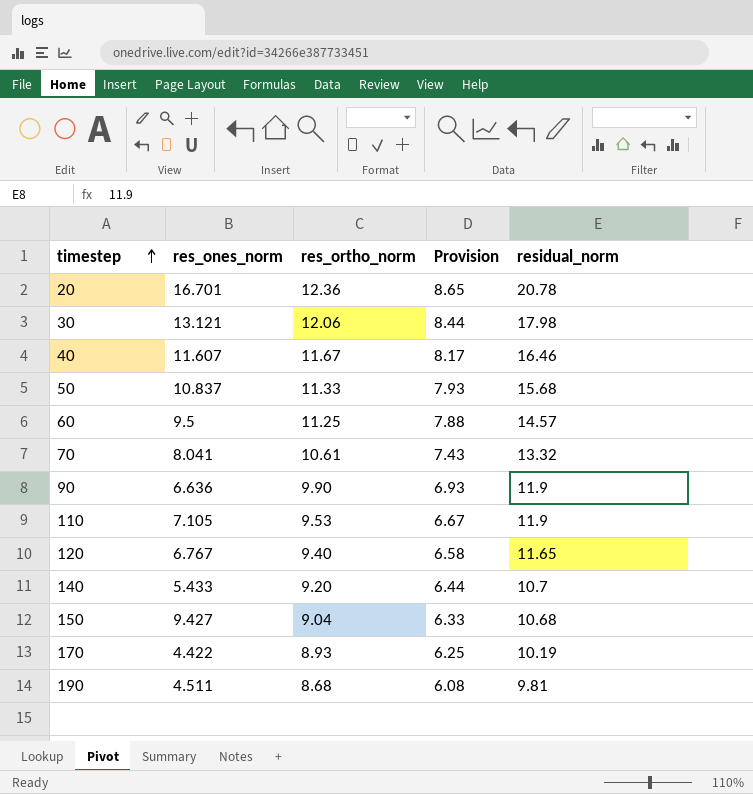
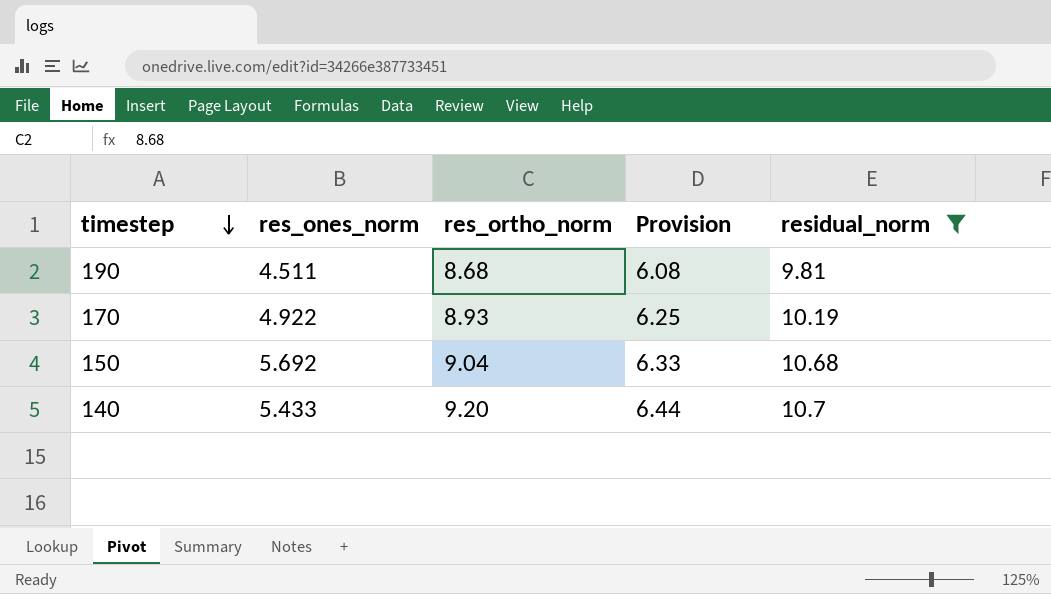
filter: none -> residual_norm <= 10.7
row order: timestep ascending -> timestep descending
170 | res_ones_norm: 4.422 -> 4.922
150 | res_ones_norm: 9.427 -> 5.692

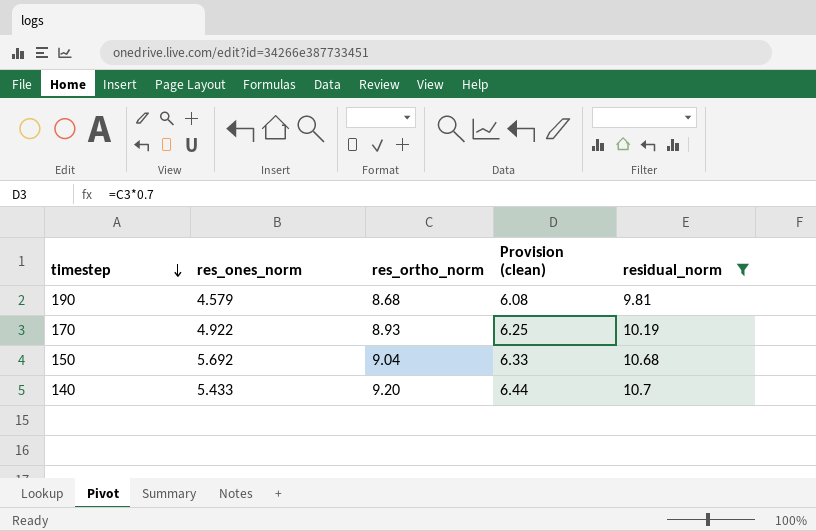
column name: Provision -> Provision (clean)
190 | res_ones_norm: 4.511 -> 4.579

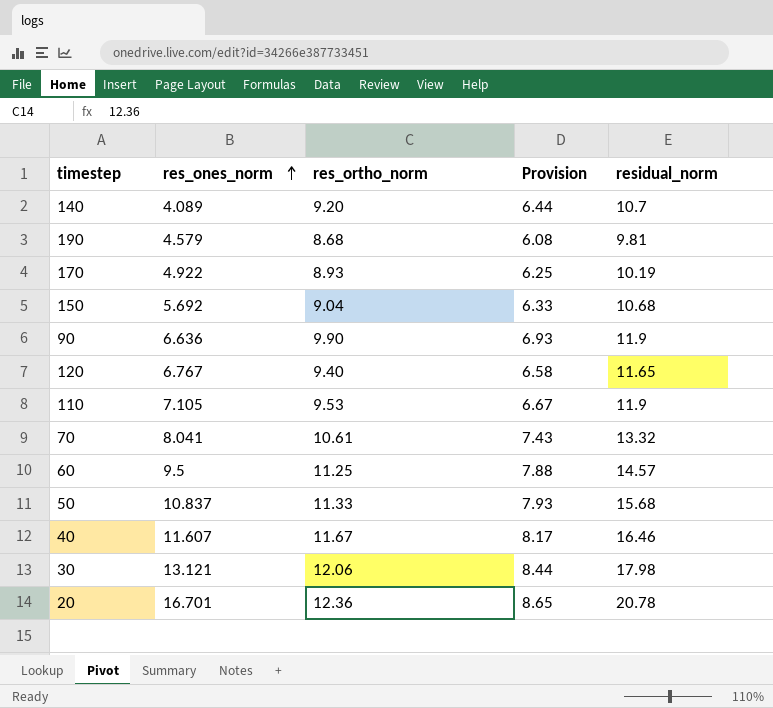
filter: residual_norm <= 10.7 -> none
row order: timestep descending -> res_ones_norm ascending
column name: Provision (clean) -> Provision
140 | res_ones_norm: 5.433 -> 4.089

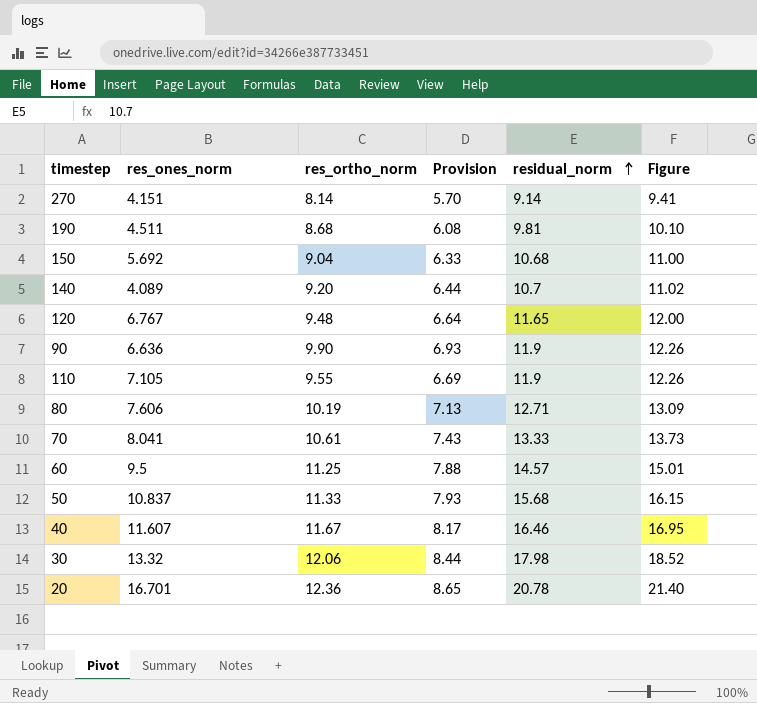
row order: res_ones_norm ascending -> residual_norm ascending
column Figure | formula: none -> [residual_norm] * 1.03
row 170: 4.922 | 8.93 | 6.25 | 10.19 -> none
row 270: none -> 4.151 | 8.14 | 5.70 | 9.14 | 9.41
190 | res_ones_norm: 4.579 -> 4.511
120 | res_ortho_norm: 9.40 -> 9.48
120 | Provision: 6.58 -> 6.64
110 | res_ortho_norm: 9.53 -> 9.55
110 | Provision: 6.67 -> 6.69
row 80: none -> 7.606 | 10.19 | 7.13 | 12.71 | 13.09
70 | residual_norm: 13.32 -> 13.33
30 | res_ones_norm: 13.121 -> 13.32

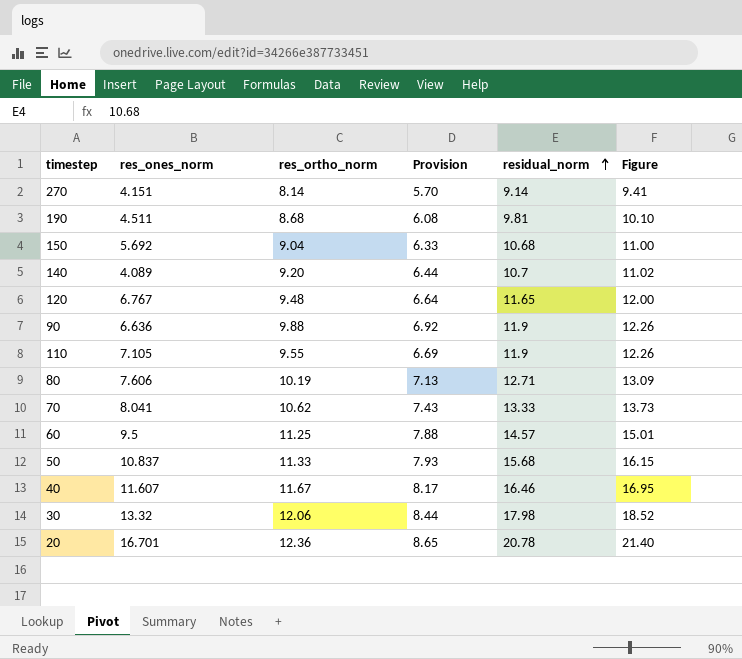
90 | res_ortho_norm: 9.90 -> 9.88
90 | Provision: 6.93 -> 6.92
70 | res_ortho_norm: 10.61 -> 10.62

